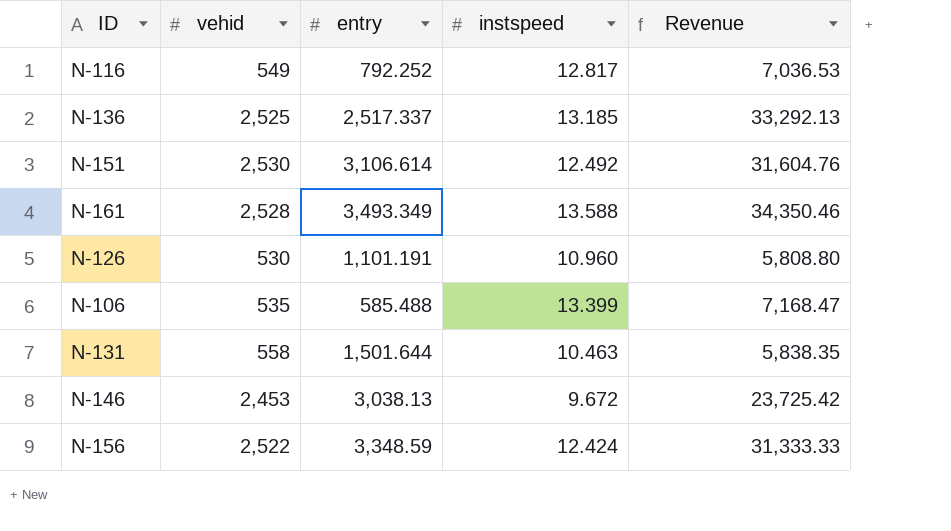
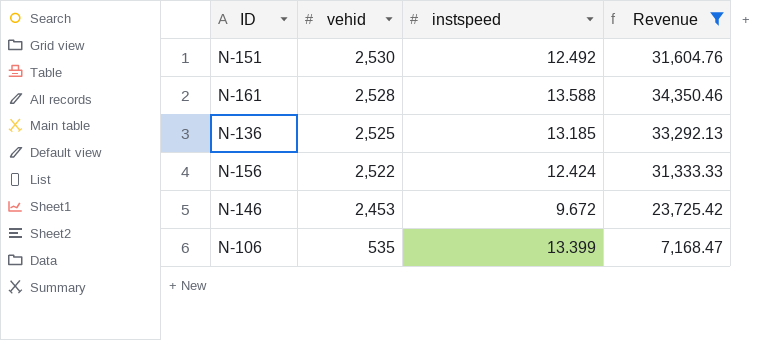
filter: none -> Revenue >= 7,168.47
row order: none -> vehid descending
column entry | position: 3 -> none

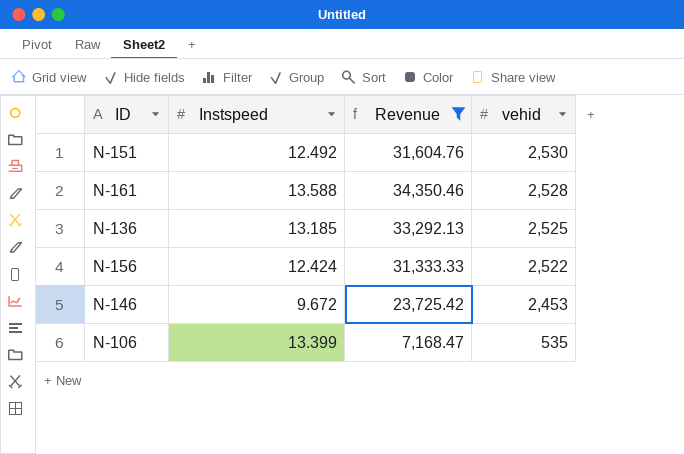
column name: instspeed -> Instspeed
column vehid | position: 2 -> 4

